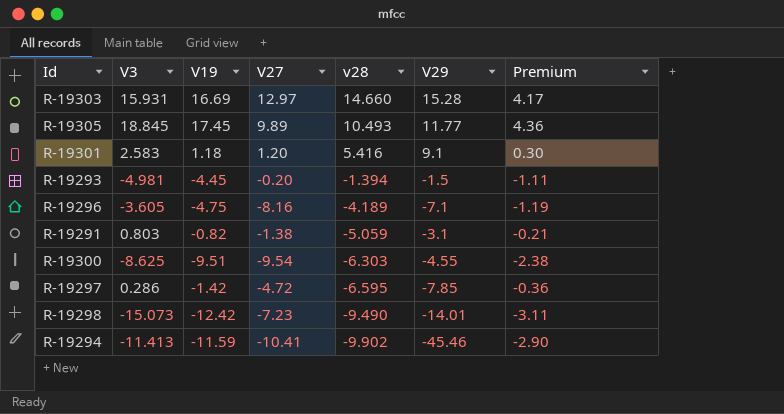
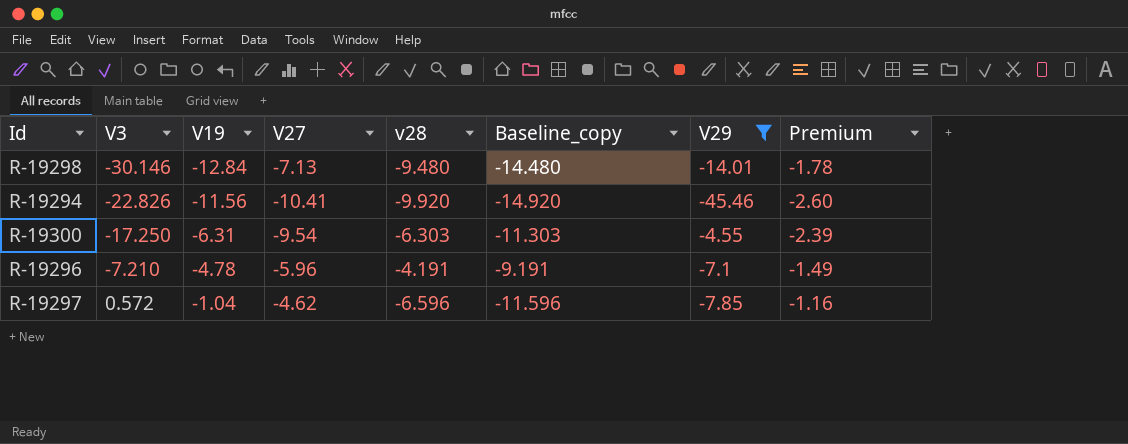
filter: none -> V29 <= -4.55
row order: v28 descending -> V3 ascending
column Baseline_copy | formula: none -> [v28] - 5
column Premium | formula: [V19] * 0.25 -> [V27] * 0.25
R-19298 | V3: -15.073 -> -30.146
R-19298 | V19: -12.42 -> -12.84
R-19298 | V27: -7.23 -> -7.13
R-19298 | v28: -9.490 -> -9.480
R-19294 | V3: -11.413 -> -22.826
R-19294 | V19: -11.59 -> -11.56
R-19294 | v28: -9.902 -> -9.920
R-19300 | V3: -8.625 -> -17.250
R-19300 | V19: -9.51 -> -6.31
R-19296 | V3: -3.605 -> -7.210
R-19296 | V19: -4.75 -> -4.78
R-19296 | V27: -8.16 -> -5.96
R-19296 | v28: -4.189 -> -4.191
R-19297 | V3: 0.286 -> 0.572
R-19297 | V19: -1.42 -> -1.04
R-19297 | V27: -4.72 -> -4.62
R-19297 | v28: -6.595 -> -6.596

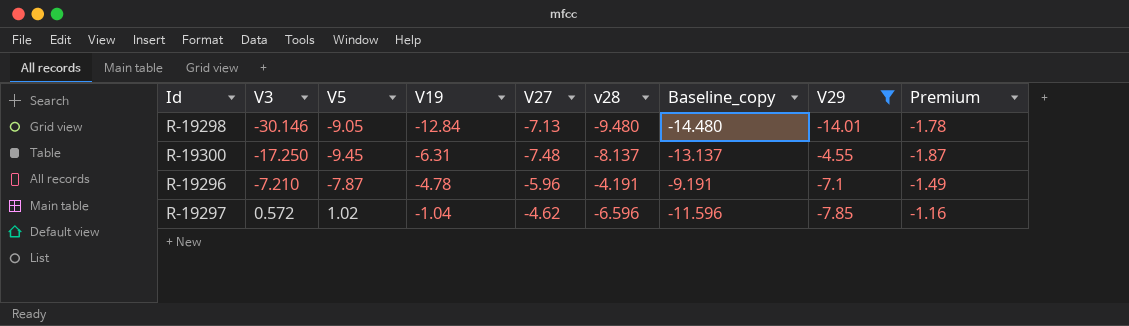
column V5 | position: none -> 3
row R-19294: -22.826 | -11.56 | -10.41 | -9.920 | -14.920 | -45.46 | -2.60 -> none
R-19300 | V27: -9.54 -> -7.48
R-19300 | v28: -6.303 -> -8.137
R-19300 | Baseline_copy: -11.303 -> -13.137
R-19300 | Premium: -2.39 -> -1.87

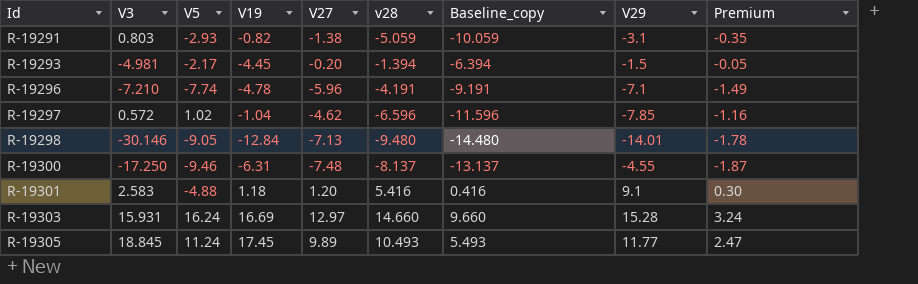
filter: V29 <= -4.55 -> none
row order: V3 ascending -> Id ascending
R-19296 | V5: -7.87 -> -7.74
R-19300 | V5: -9.45 -> -9.46

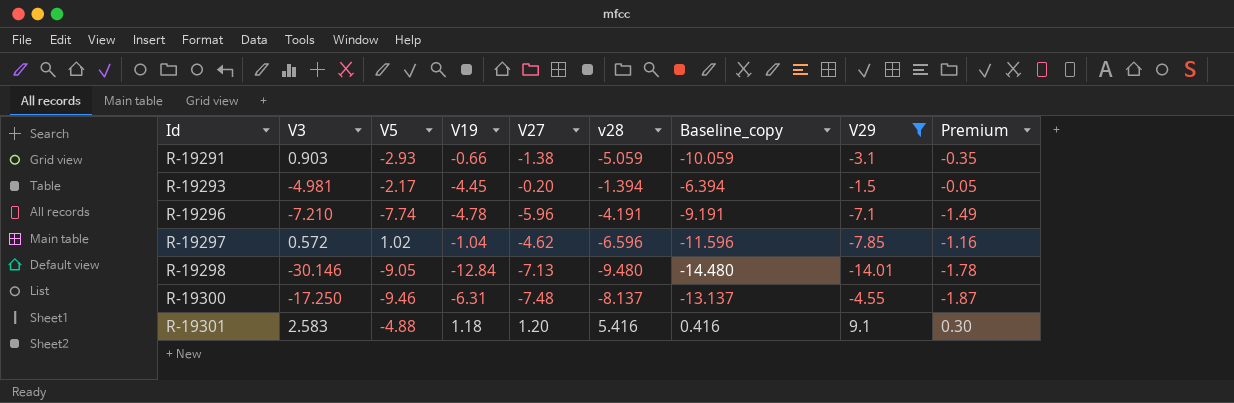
filter: none -> V29 <= 9.1
R-19291 | V3: 0.803 -> 0.903
R-19291 | V19: -0.82 -> -0.66

